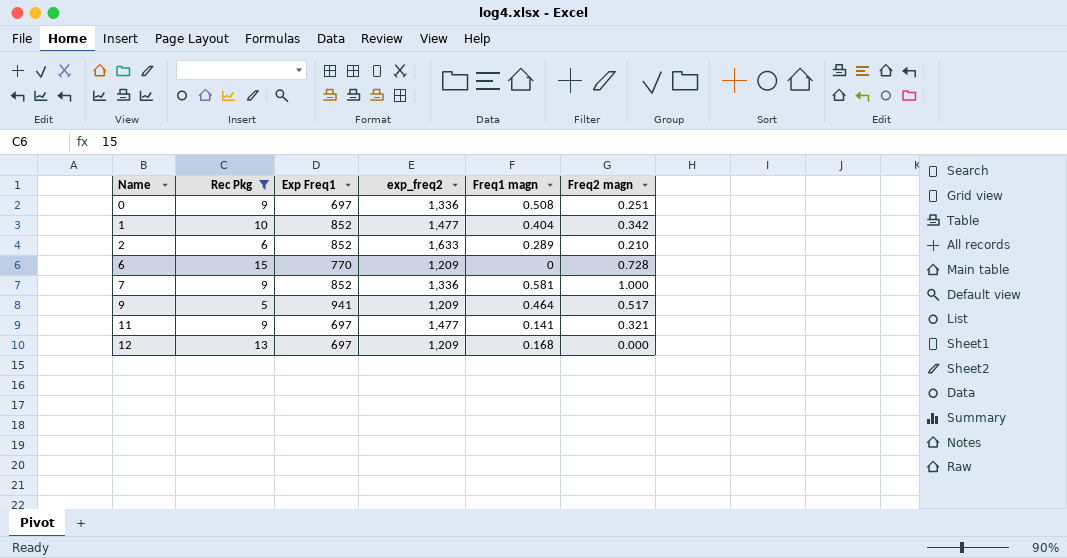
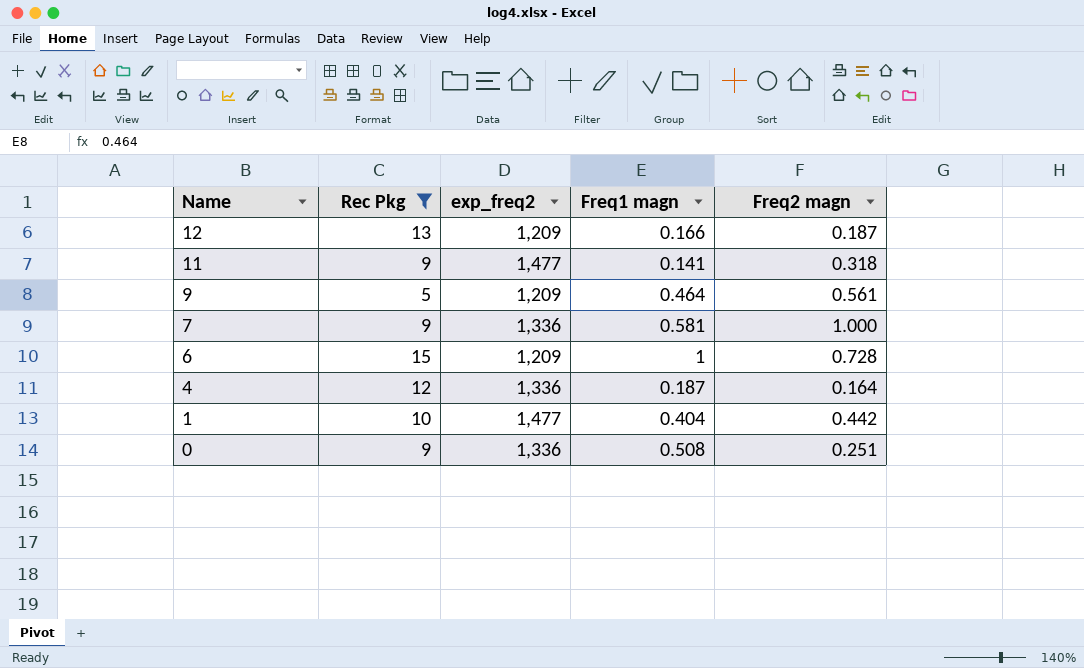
row order: Name ascending -> Name descending
column Exp Freq1 | position: 3 -> none
row 2: 6 | 852 | 1,633 | 0.289 | 0.210 -> none
12 | Freq1 magn: 0.168 -> 0.166
12 | Freq2 magn: 0.000 -> 0.187
11 | Freq2 magn: 0.321 -> 0.318
9 | Freq2 magn: 0.517 -> 0.561
6 | Freq1 magn: 0 -> 1
row 4: none -> 12 | 1,336 | 0.187 | 0.164
1 | Freq2 magn: 0.342 -> 0.442

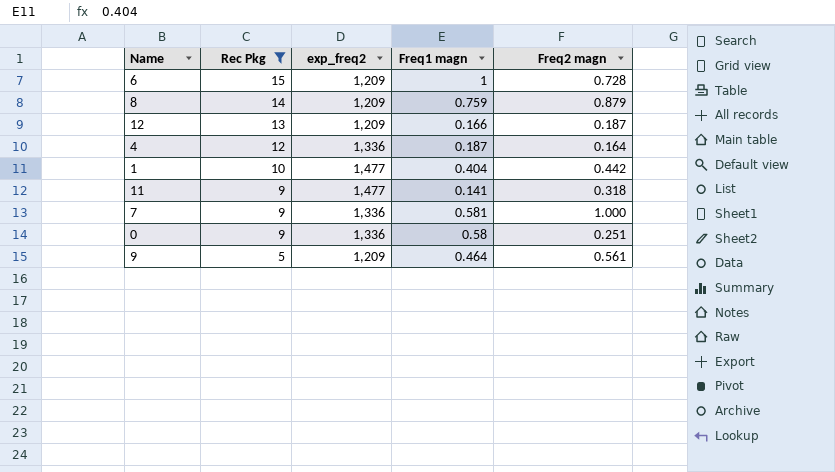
row order: Name descending -> Rec Pkg descending
row 8: none -> 14 | 1,209 | 0.759 | 0.879
0 | Freq1 magn: 0.508 -> 0.58

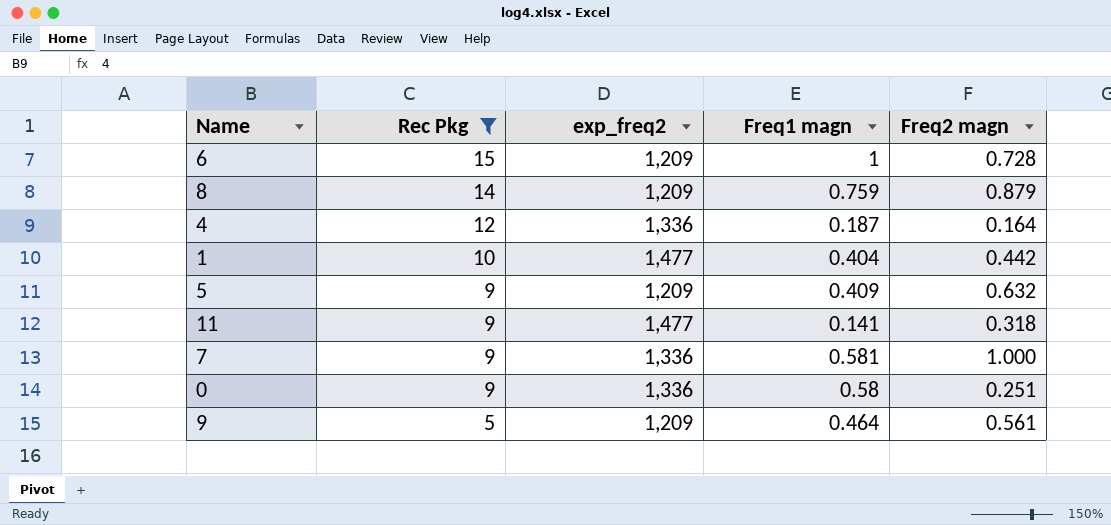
row 12: 13 | 1,209 | 0.166 | 0.187 -> none
row 5: none -> 9 | 1,209 | 0.409 | 0.632

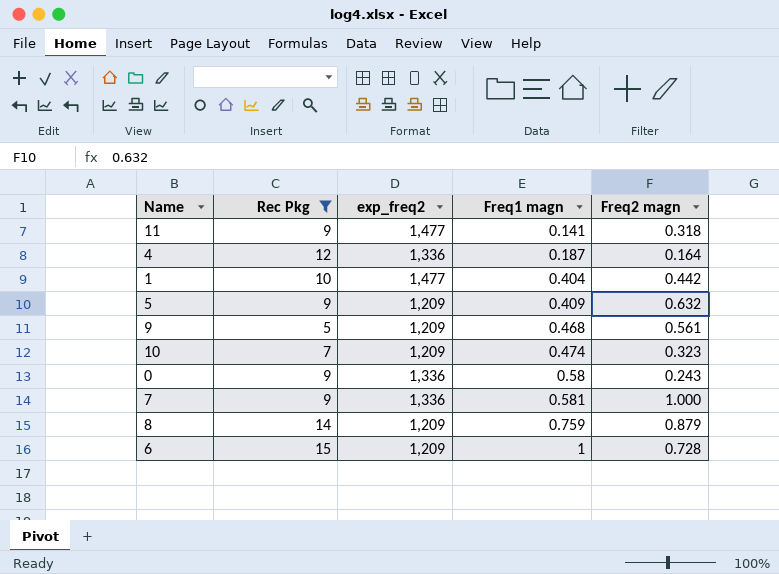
row order: Rec Pkg descending -> Freq1 magn ascending
9 | Freq1 magn: 0.464 -> 0.468
row 10: none -> 7 | 1,209 | 0.474 | 0.323
0 | Freq2 magn: 0.251 -> 0.243

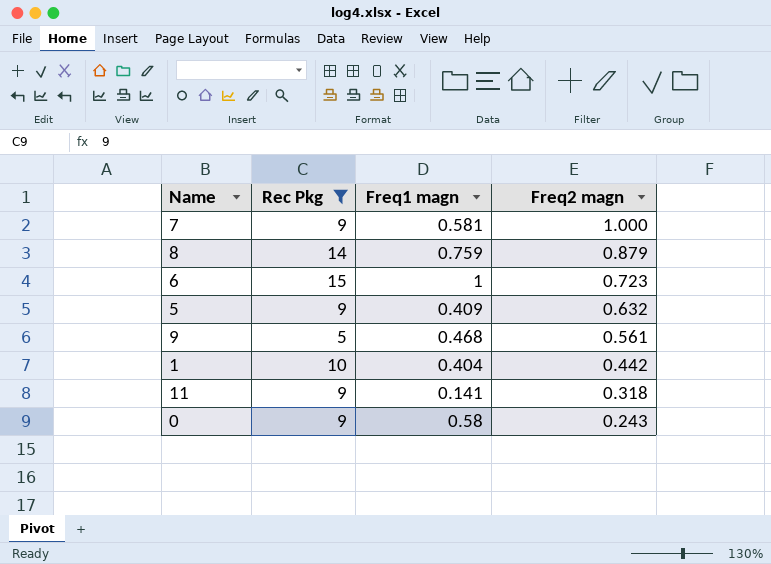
row order: Freq1 magn ascending -> Freq2 magn descending
column exp_freq2 | position: 3 -> none
row 4: 12 | 1,336 | 0.187 | 0.164 -> none
row 10: 7 | 1,209 | 0.474 | 0.323 -> none
6 | Freq2 magn: 0.728 -> 0.723

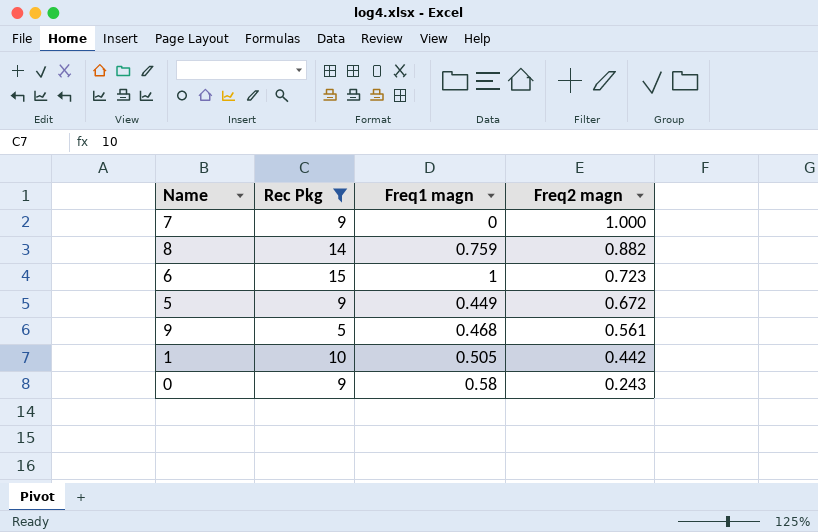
row 11: 9 | 0.141 | 0.318 -> none
7 | Freq1 magn: 0.581 -> 0
8 | Freq2 magn: 0.879 -> 0.882
5 | Freq1 magn: 0.409 -> 0.449
5 | Freq2 magn: 0.632 -> 0.672
1 | Freq1 magn: 0.404 -> 0.505

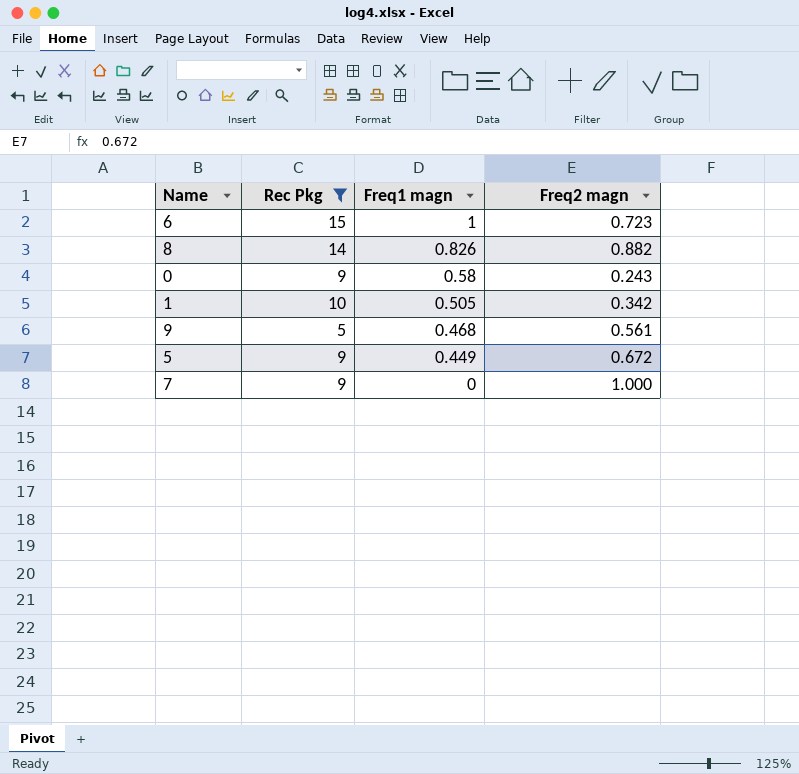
row order: Freq2 magn descending -> Freq1 magn descending
8 | Freq1 magn: 0.759 -> 0.826
1 | Freq2 magn: 0.442 -> 0.342

